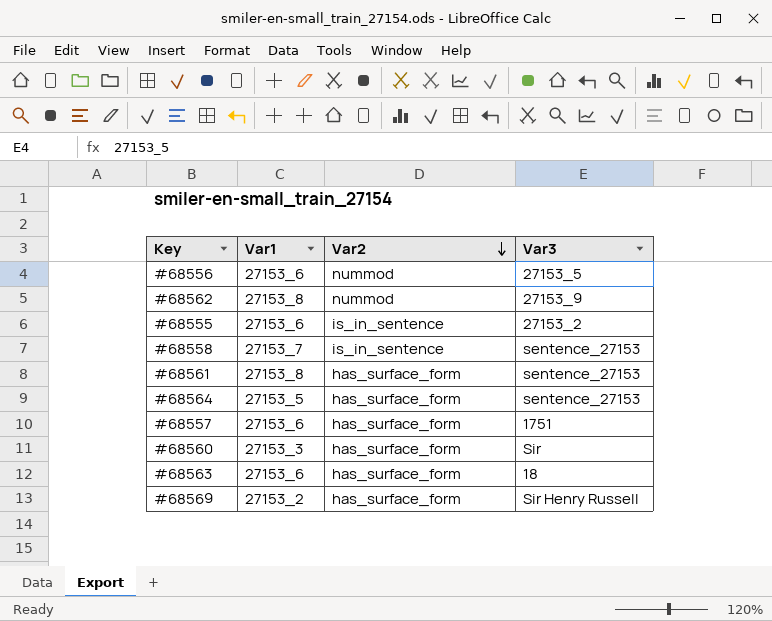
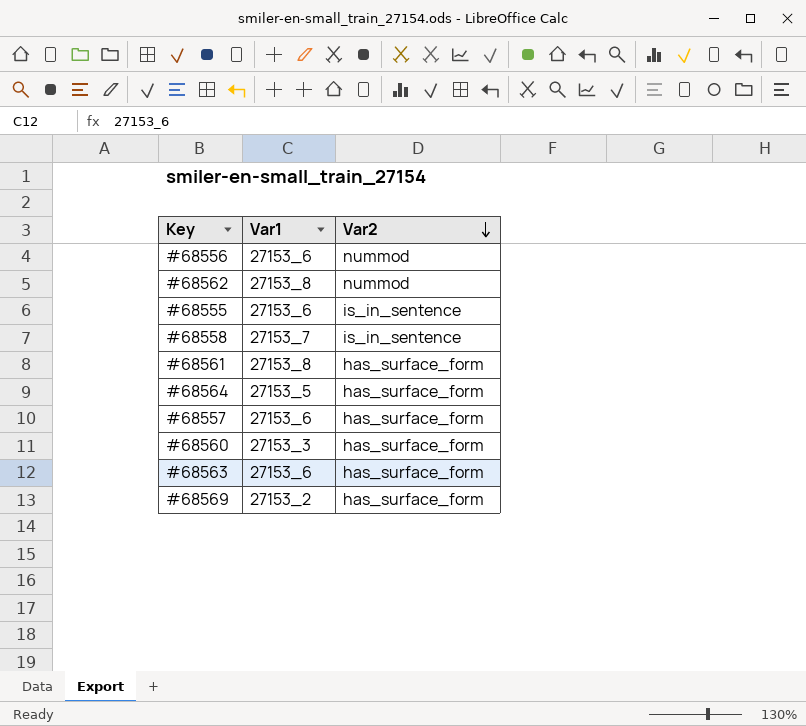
column Var3 | position: 4 -> none

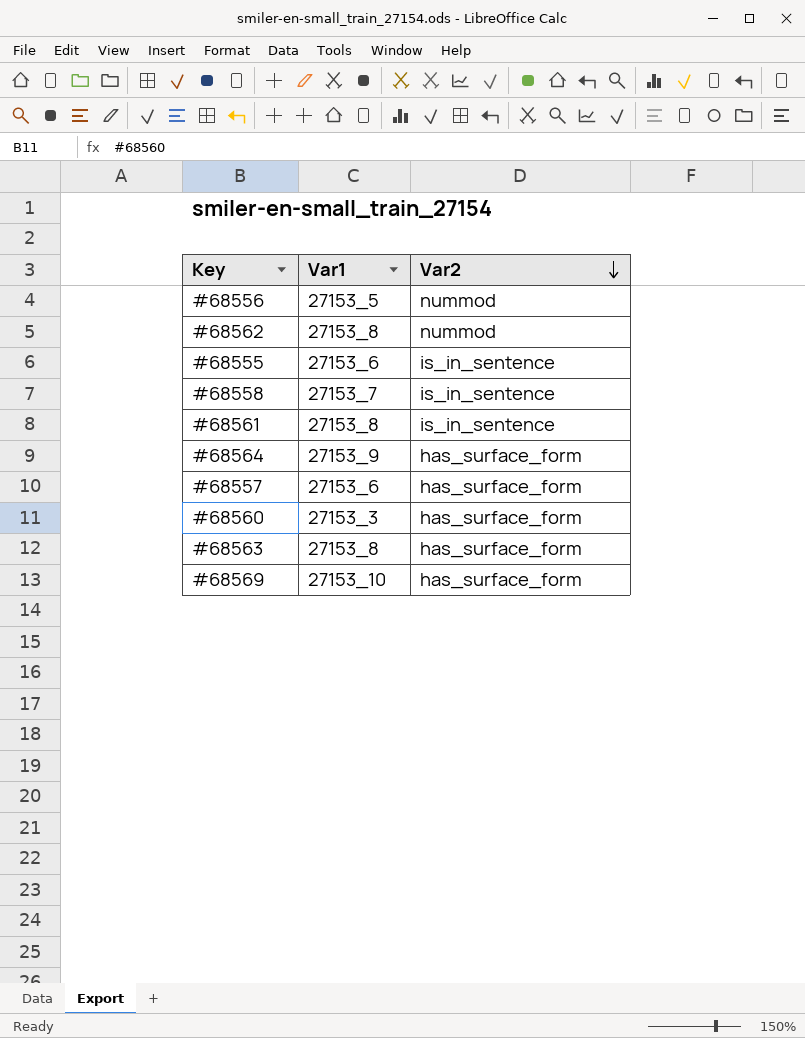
#68556 | Var1: 27153_6 -> 27153_5
#68561 | Var2: has_surface_form -> is_in_sentence
#68564 | Var1: 27153_5 -> 27153_9
#68563 | Var1: 27153_6 -> 27153_8
#68569 | Var1: 27153_2 -> 27153_10

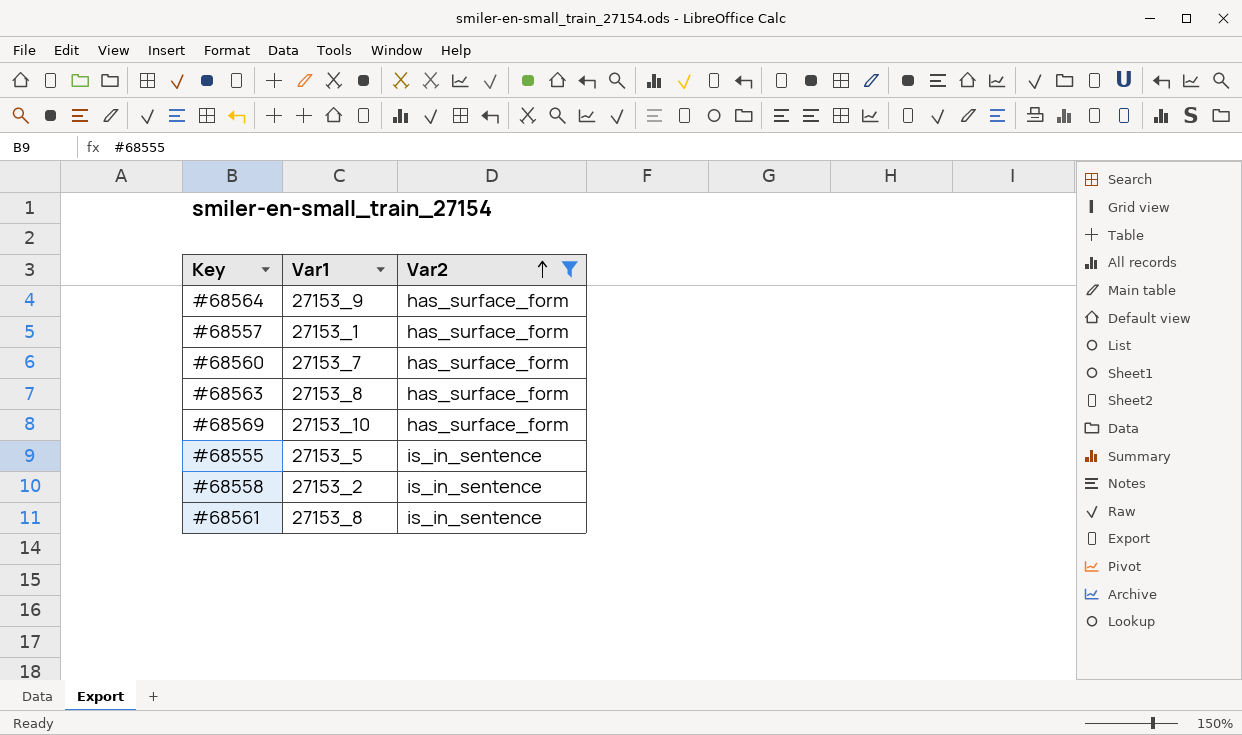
filter: none -> Var2 != nummod
row order: Var2 descending -> Var2 ascending
#68557 | Var1: 27153_6 -> 27153_1
#68560 | Var1: 27153_3 -> 27153_7
#68555 | Var1: 27153_6 -> 27153_5
#68558 | Var1: 27153_7 -> 27153_2

